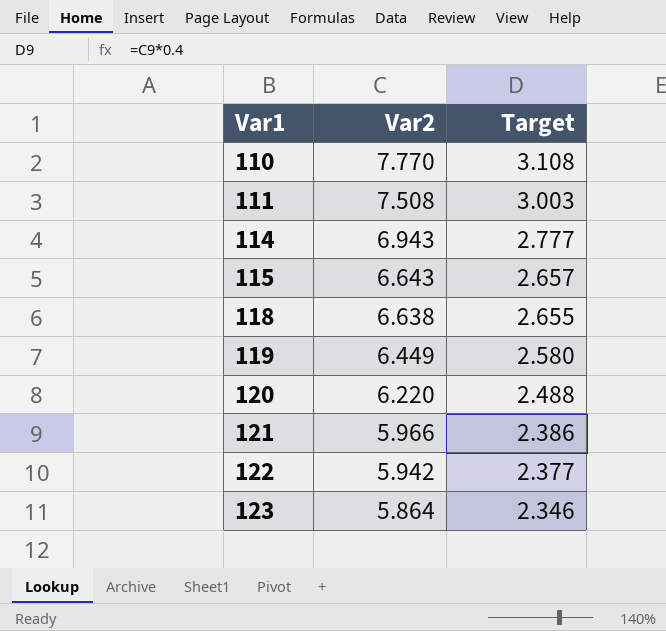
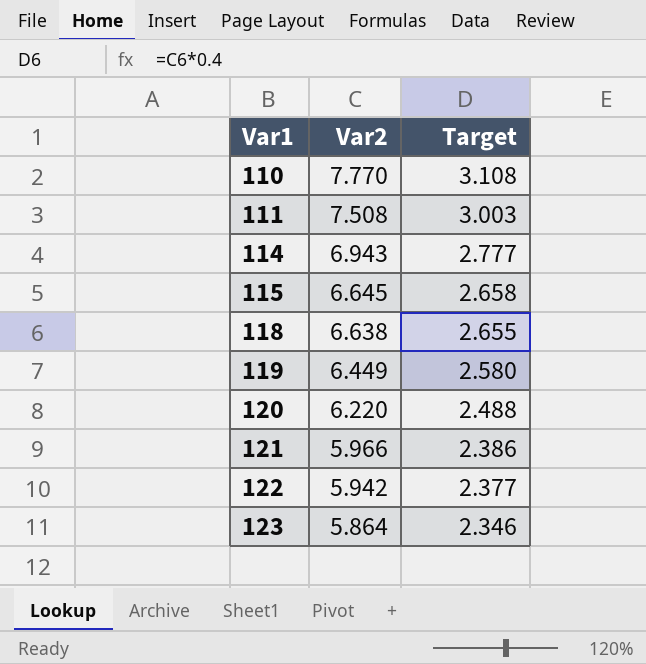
115 | Var2: 6.643 -> 6.645
115 | Target: 2.657 -> 2.658

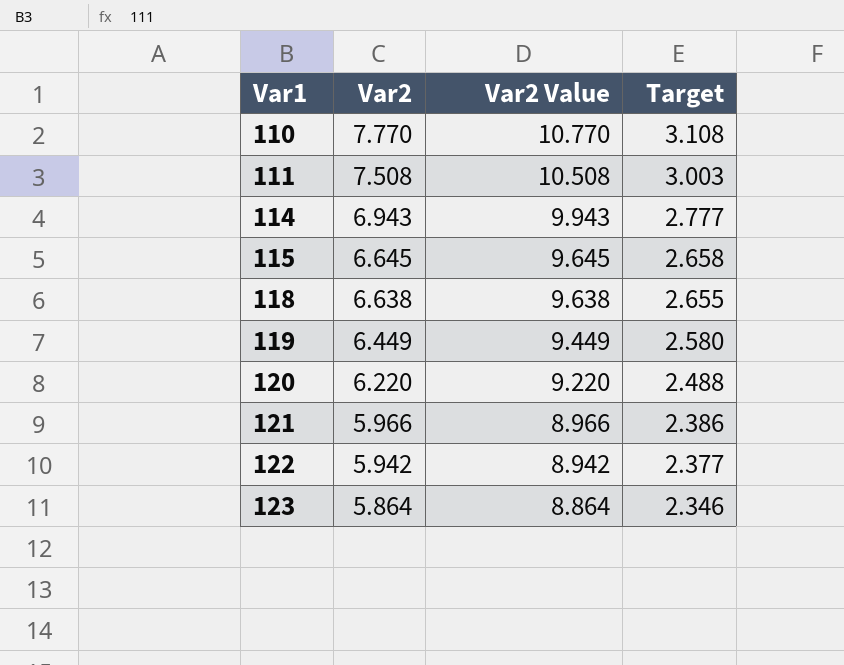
column Var2 Value | formula: none -> [Var2] + 3

